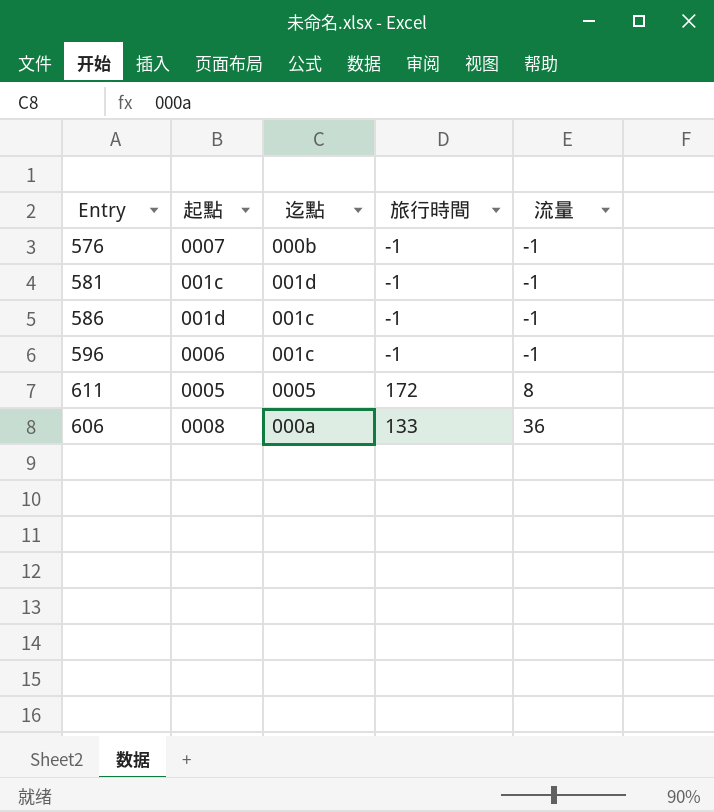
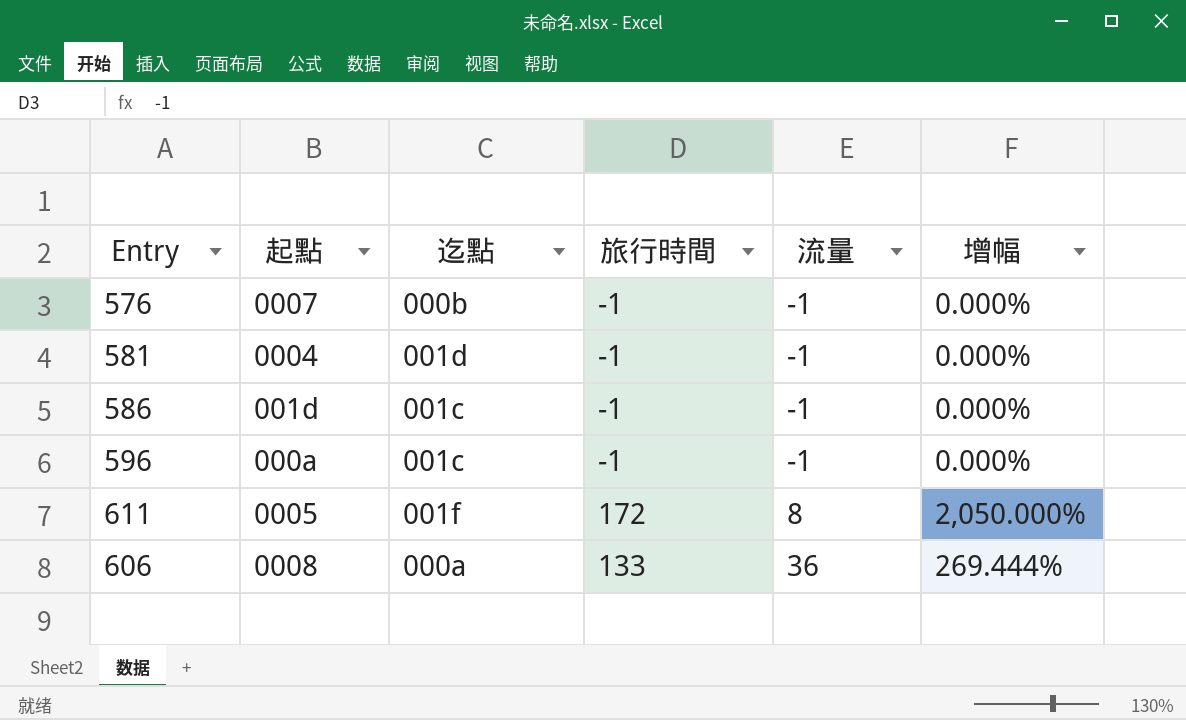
column 增幅 | formula: none -> ([旅行時間] - [流量]) / [流量]
581 | 起點: 001c -> 0004
596 | 起點: 0006 -> 000a
611 | 迄點: 0005 -> 001f

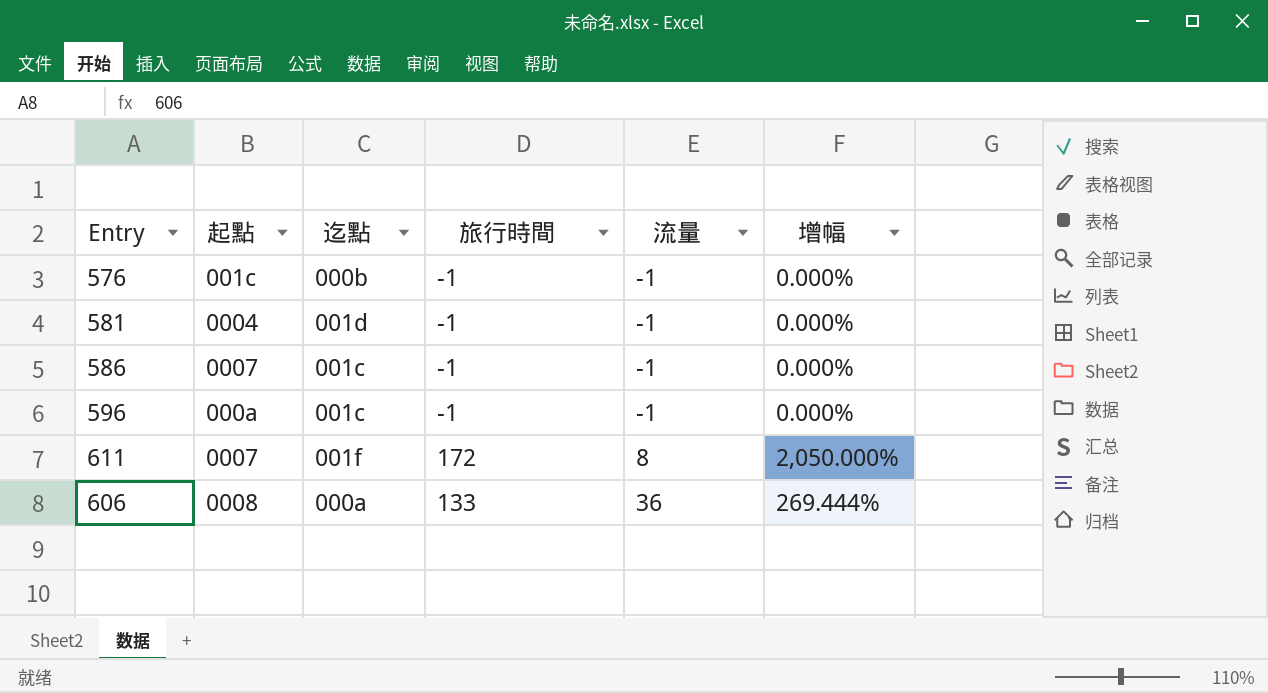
576 | 起點: 0007 -> 001c
586 | 起點: 001d -> 0007
611 | 起點: 0005 -> 0007

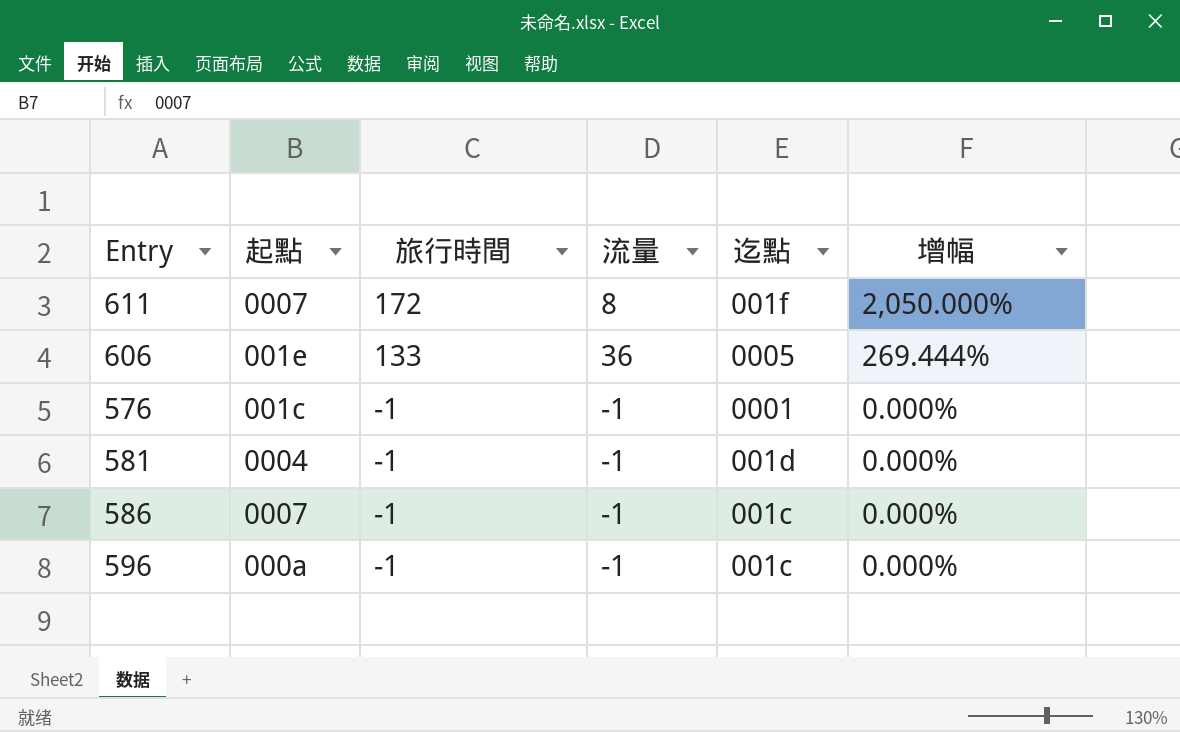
row order: 流量 ascending -> 旅行時間 descending
column 迄點 | position: 3 -> 5
606 | 起點: 0008 -> 001e
606 | 迄點: 000a -> 0005
576 | 迄點: 000b -> 0001

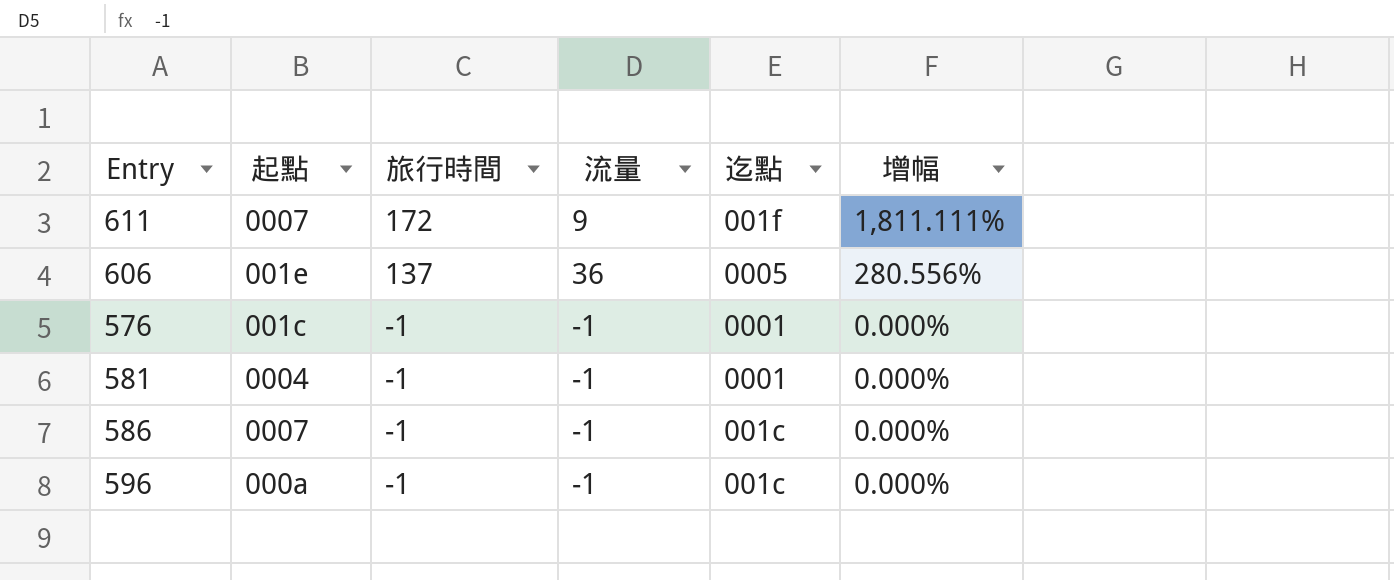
611 | 流量: 8 -> 9
611 | 增幅: 2,050.000% -> 1,811.111%
606 | 旅行時間: 133 -> 137
606 | 增幅: 269.444% -> 280.556%
581 | 迄點: 001d -> 0001

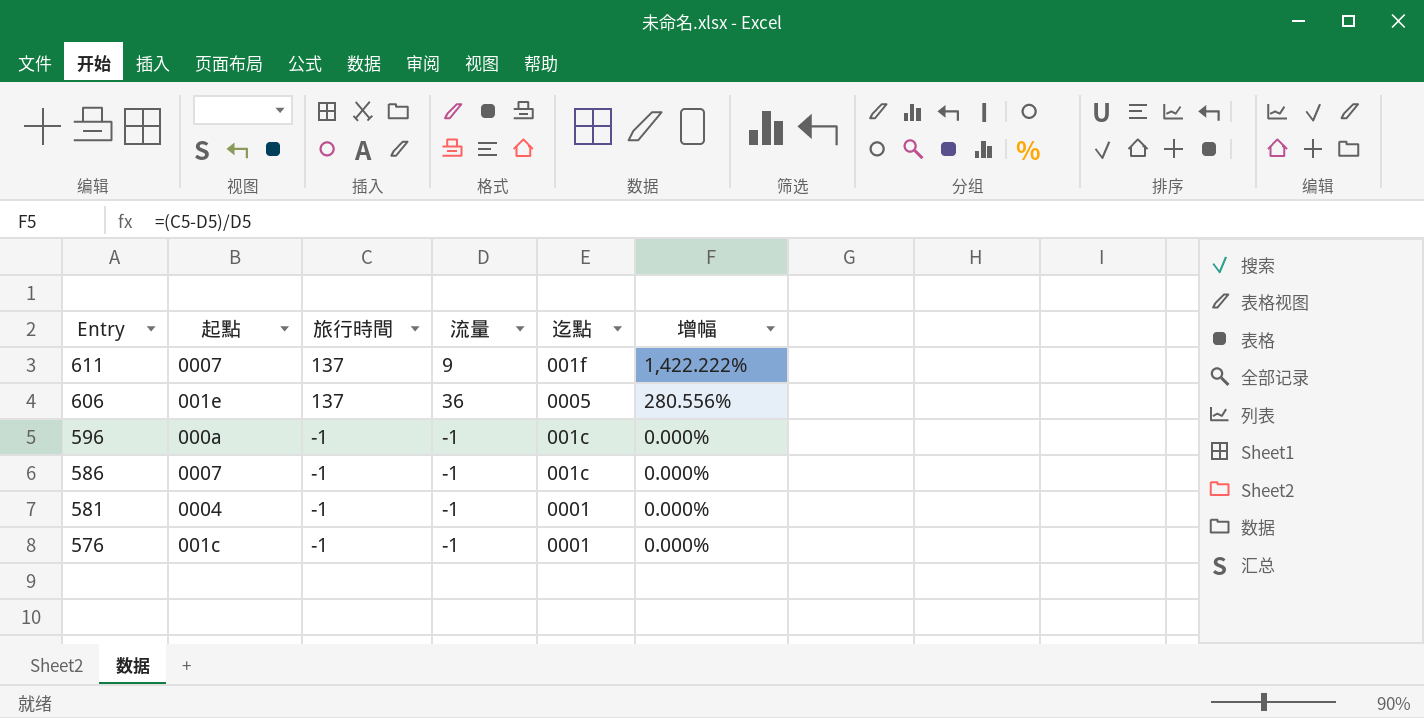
row order: 旅行時間 descending -> Entry descending
611 | 旅行時間: 172 -> 137
611 | 增幅: 1,811.111% -> 1,422.222%

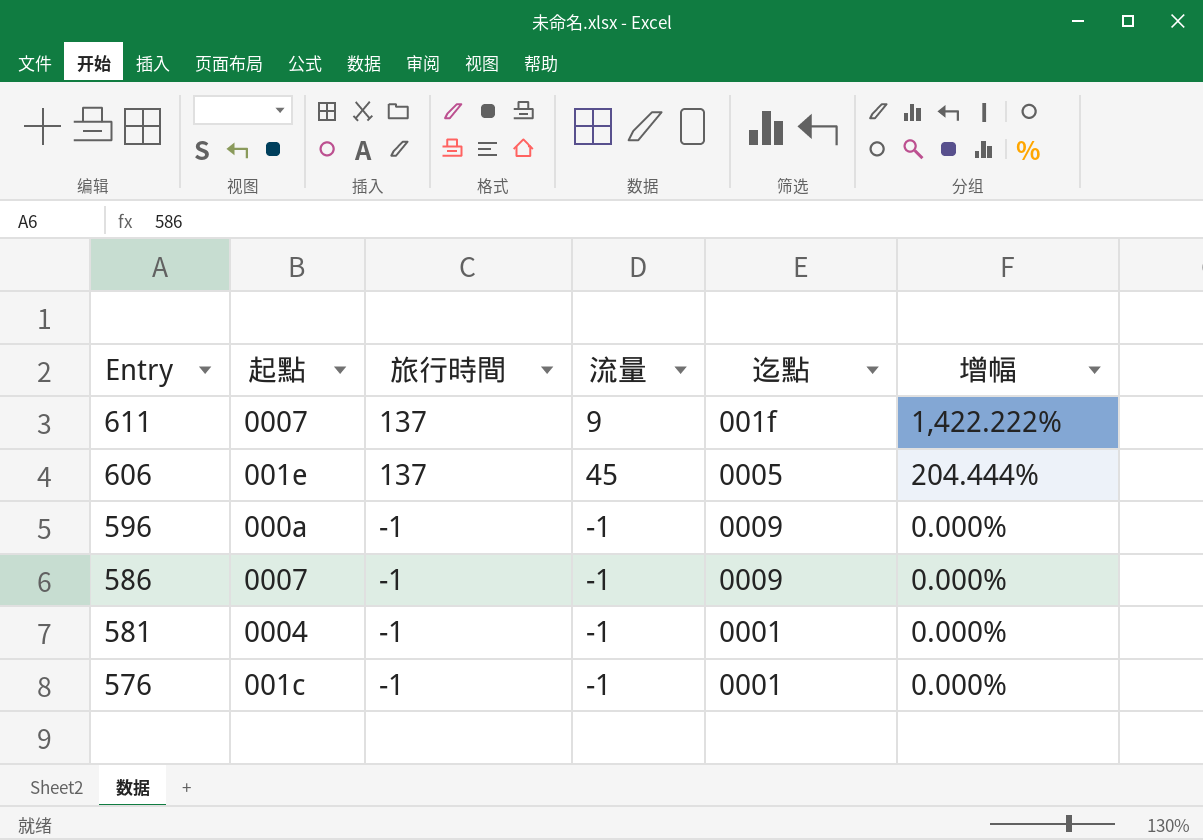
606 | 流量: 36 -> 45
606 | 增幅: 280.556% -> 204.444%
596 | 迄點: 001c -> 0009
586 | 迄點: 001c -> 0009

